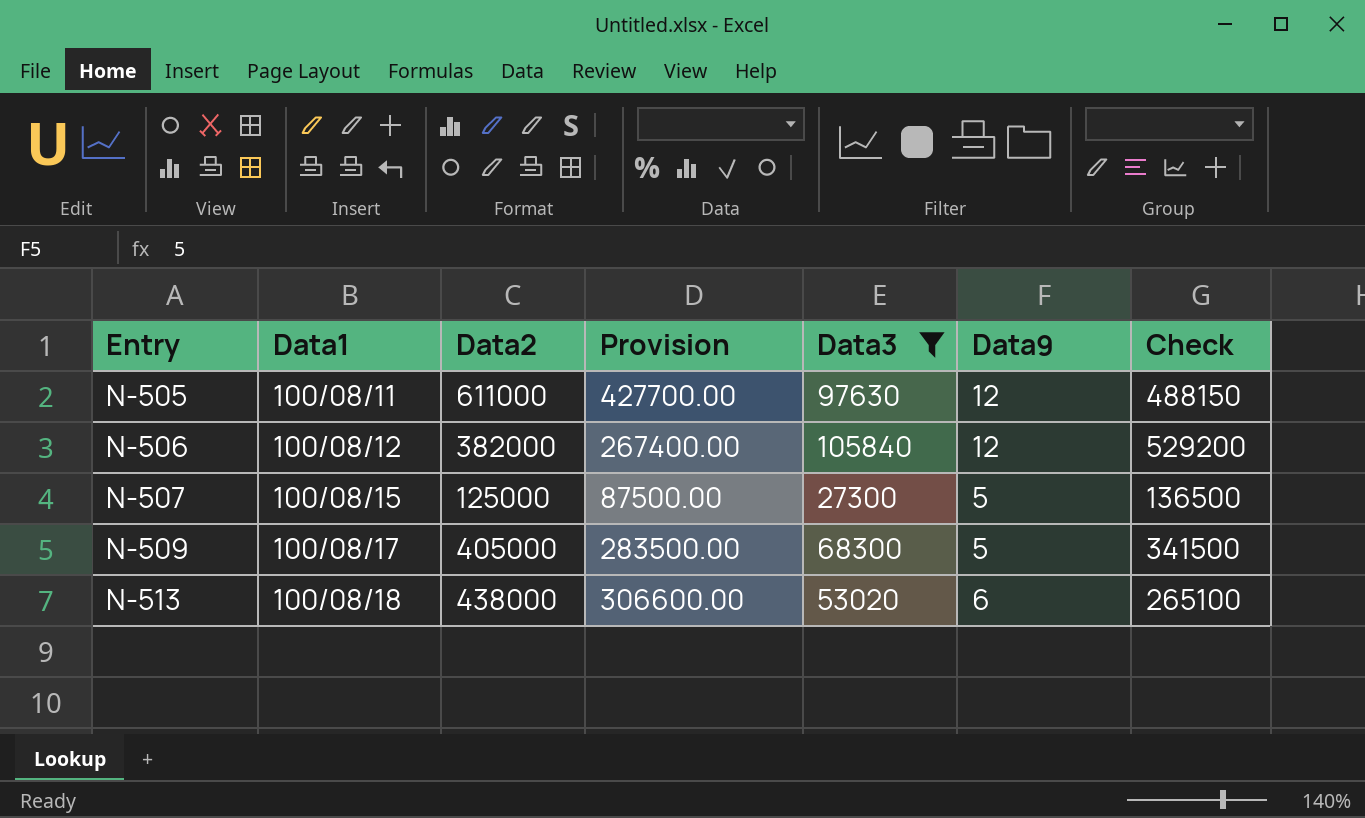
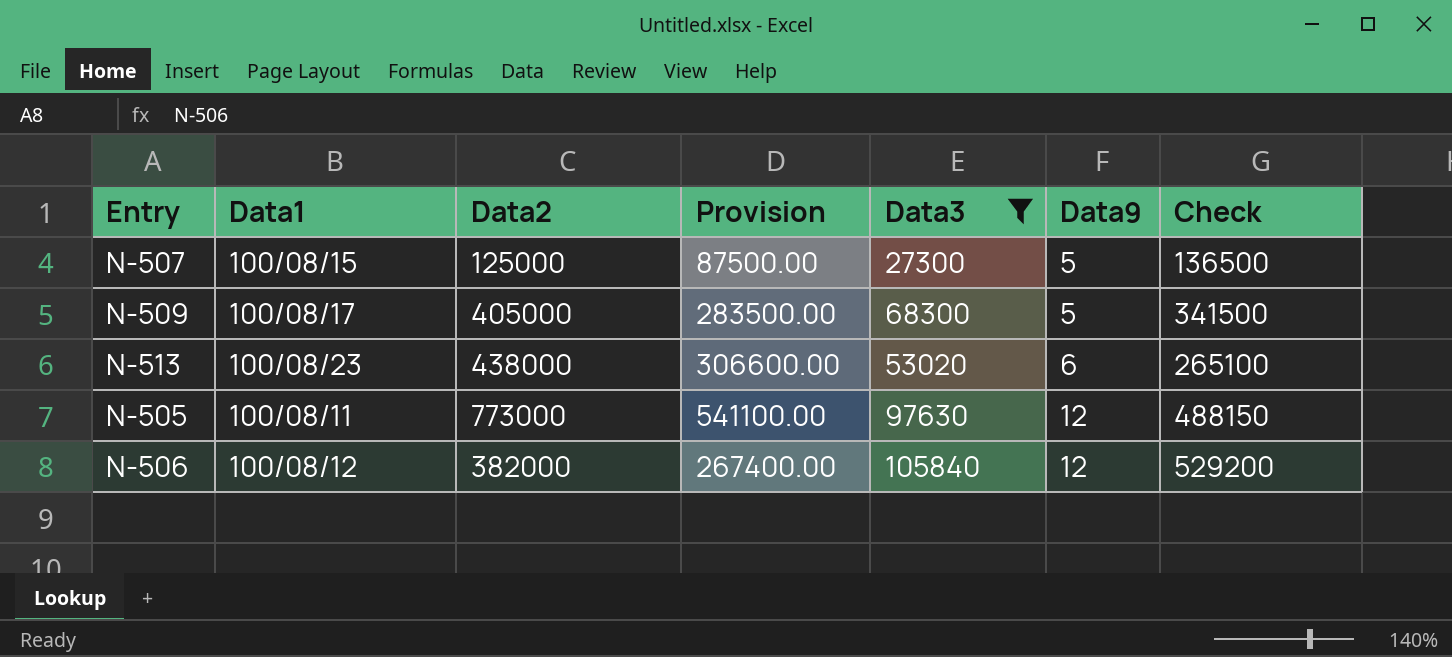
row order: Entry ascending -> Data9 ascending
N-513 | Data1: 100/08/18 -> 100/08/23
N-505 | Data2: 611000 -> 773000
N-505 | Provision: 427700.00 -> 541100.00

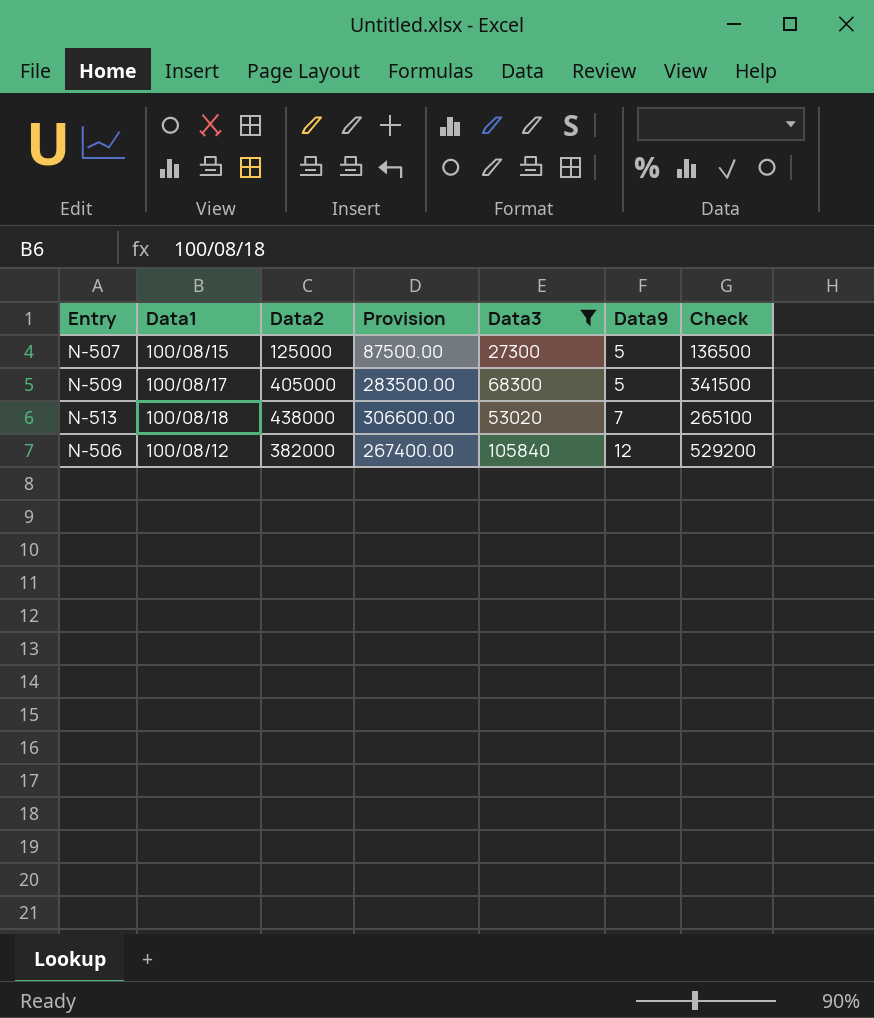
row N-505: 100/08/11 | 773000 | 541100.00 | 97630 | 12 | 488150 -> none
N-513 | Data1: 100/08/23 -> 100/08/18
N-513 | Data9: 6 -> 7

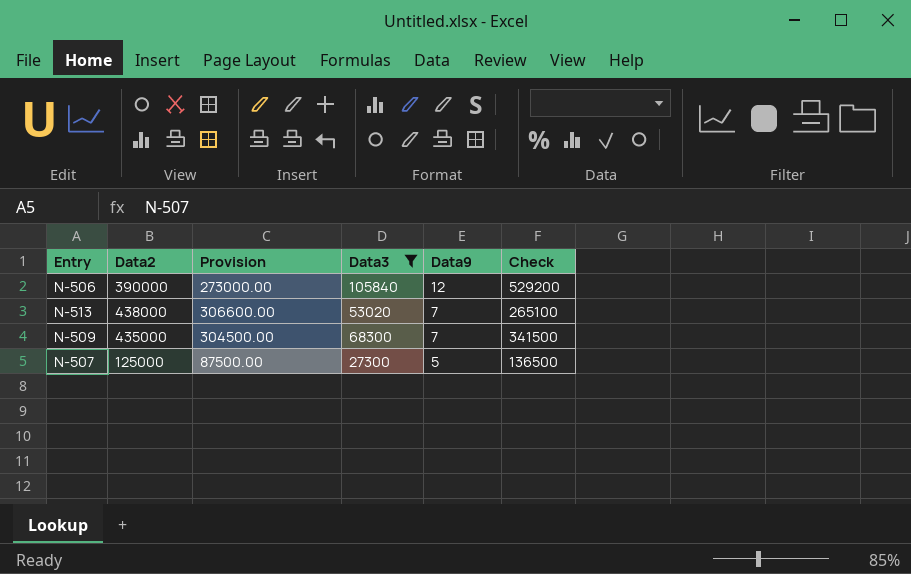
row order: Data9 ascending -> Data9 descending
column Data1 | position: 2 -> none
N-506 | Data2: 382000 -> 390000
N-506 | Provision: 267400.00 -> 273000.00
N-509 | Data2: 405000 -> 435000
N-509 | Provision: 283500.00 -> 304500.00
N-509 | Data9: 5 -> 7

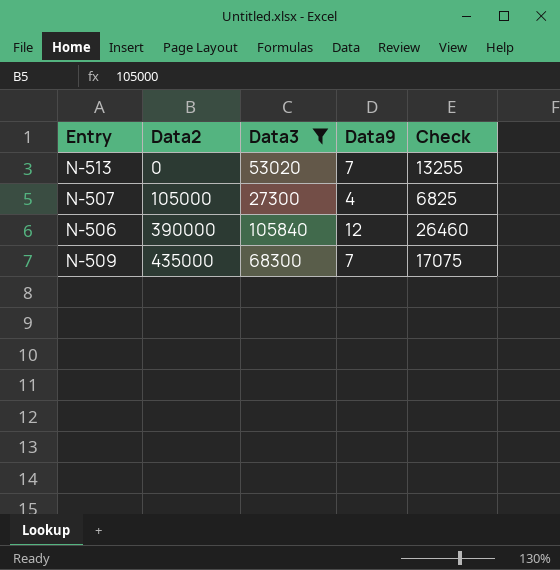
row order: Data9 descending -> Data2 ascending
column Provision | formula: [Data2] * 0.7 -> none
column Check | formula: [Data3] * 5 -> [Data3] * 0.25
N-513 | Data2: 438000 -> 0
N-507 | Data2: 125000 -> 105000
N-507 | Data9: 5 -> 4

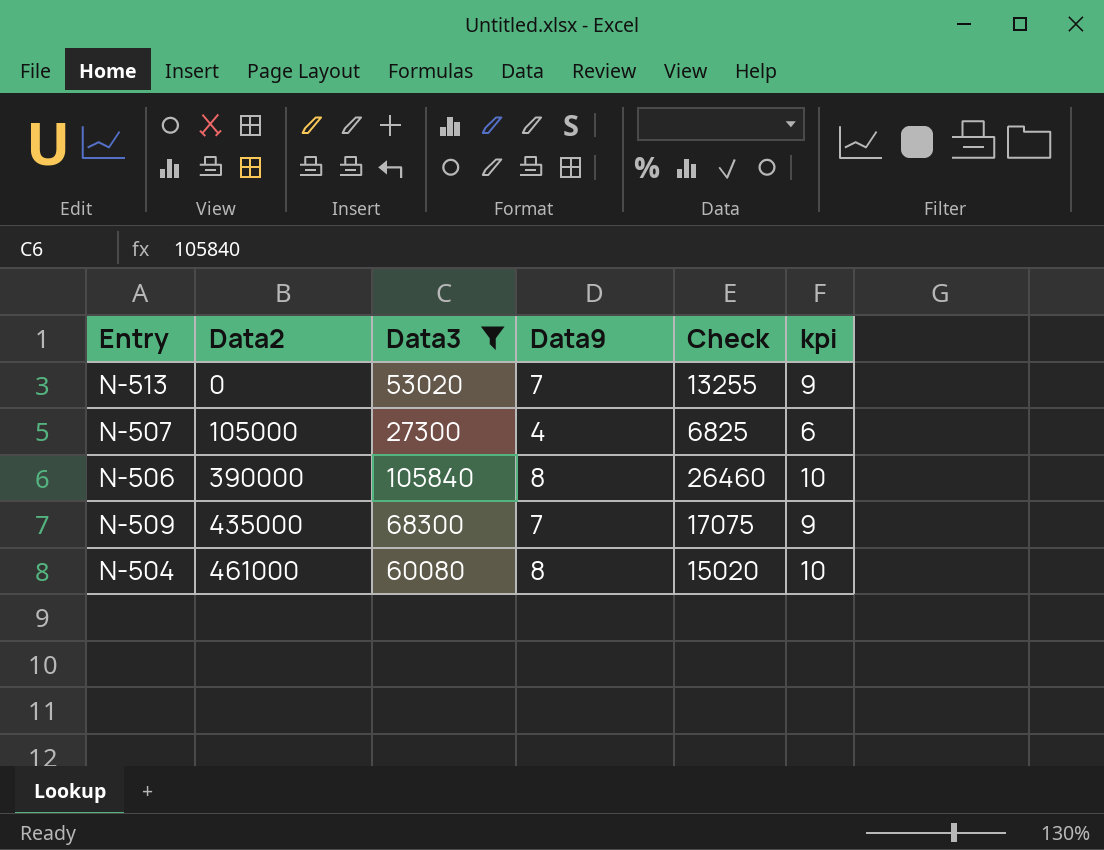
column kpi | formula: none -> [Data9] + 2
N-506 | Data9: 12 -> 8
row N-504: none -> 461000 | 60080 | 8 | 15020 | 10

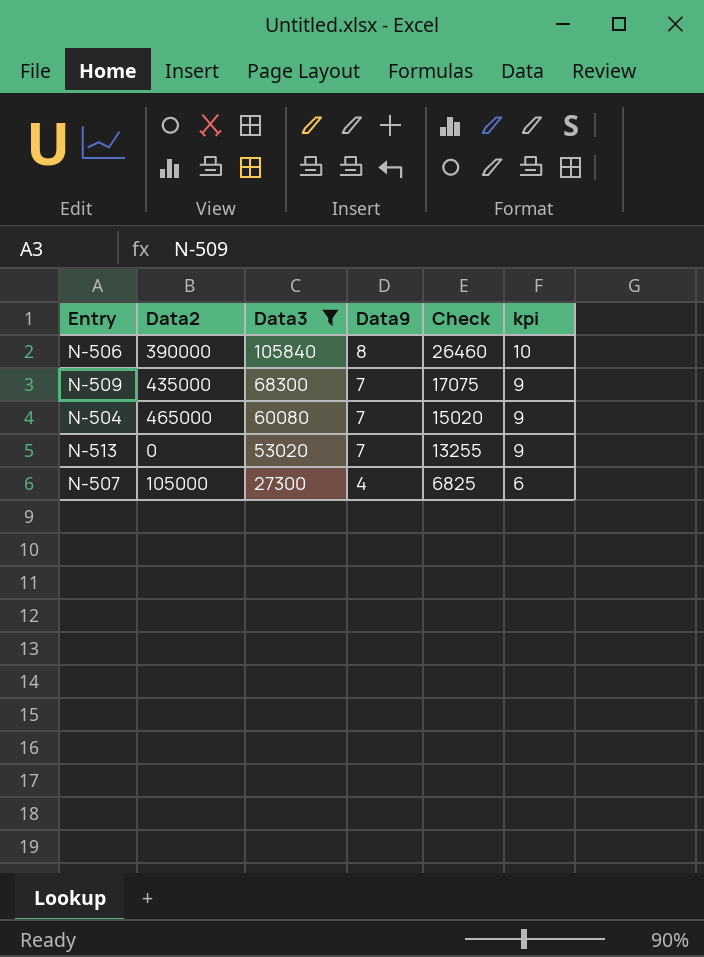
row order: Data2 ascending -> Data3 descending
N-504 | Data2: 461000 -> 465000
N-504 | Data9: 8 -> 7
N-504 | kpi: 10 -> 9

